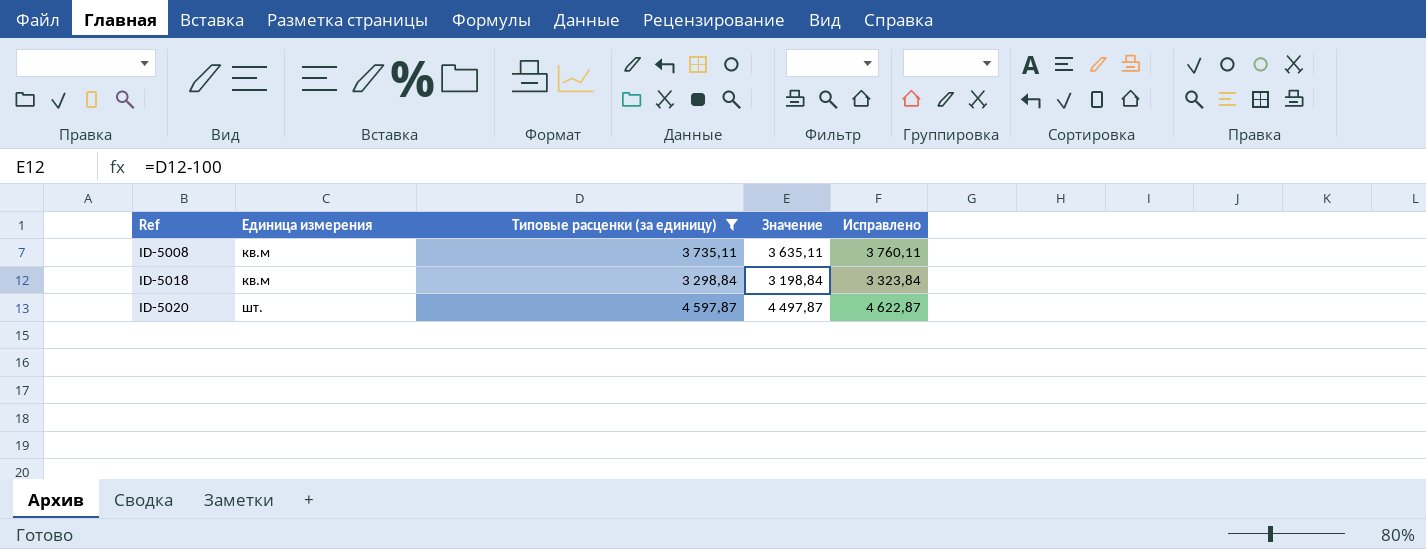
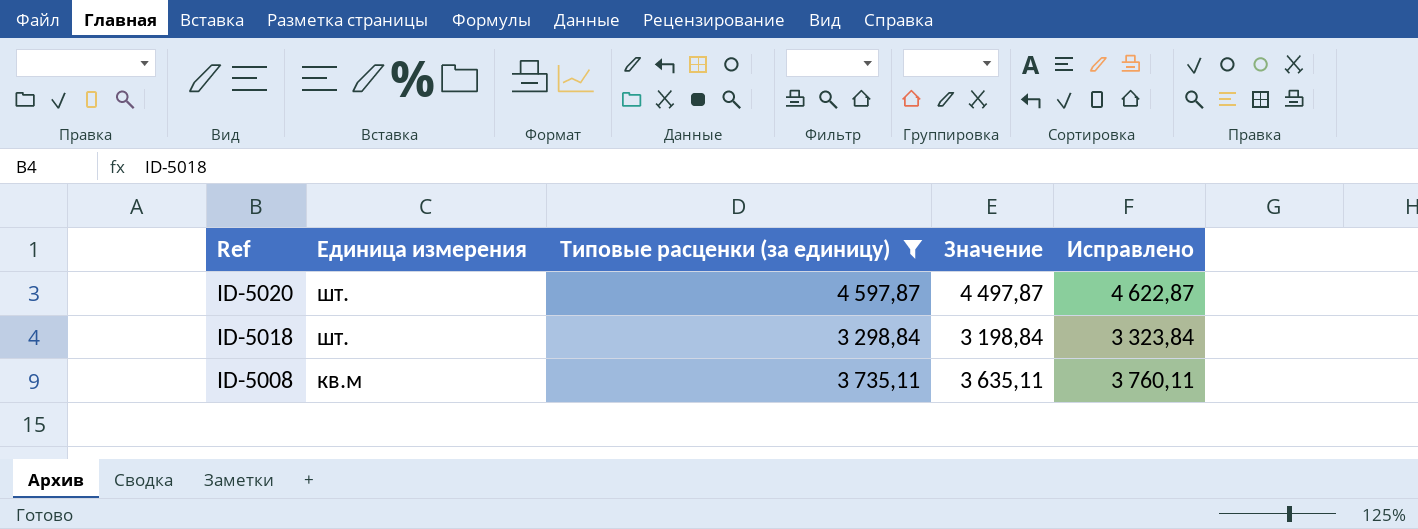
row order: Ref ascending -> Ref descending
ID-5018 | Единица измерения: кв.м -> шт.

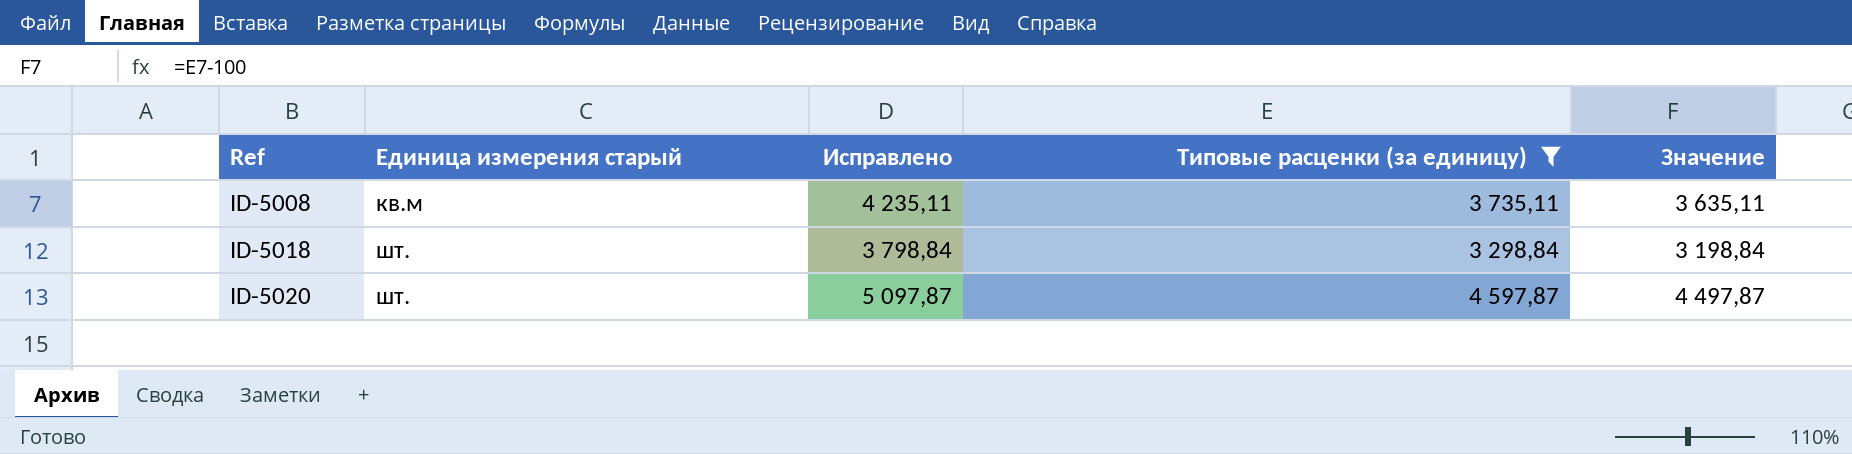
row order: Ref descending -> Ref ascending
column name: Единица измерения -> Единица измерения старый
column Исправлено | formula: [Типовые расценки (за единицу)] + 25 -> [Типовые расценки (за единицу)] + 500
column Исправлено | position: 5 -> 3

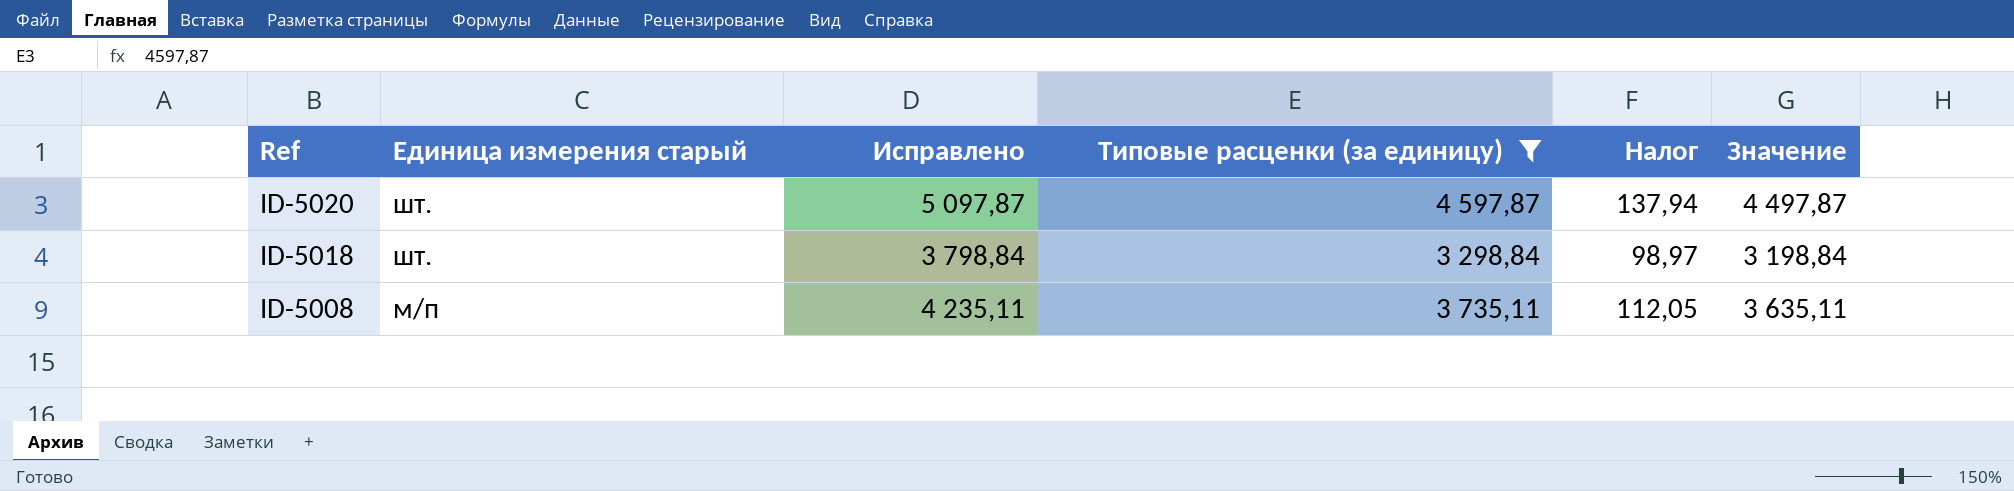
row order: Ref ascending -> Ref descending
column Налог | formula: none -> [Типовые расценки (за единицу)] * 0,03
ID-5008 | Единица измерения старый: кв.м -> м/п

